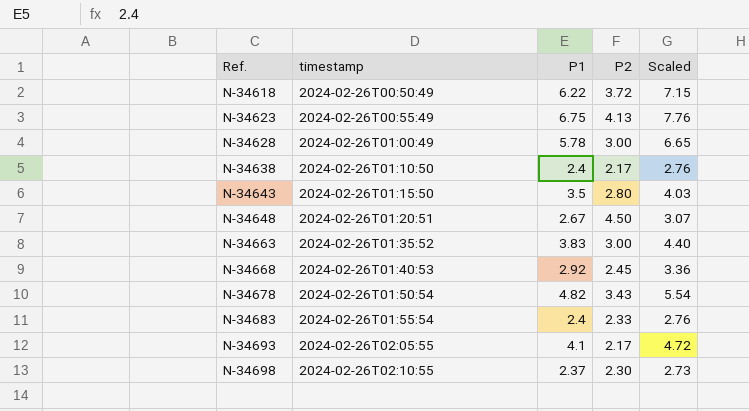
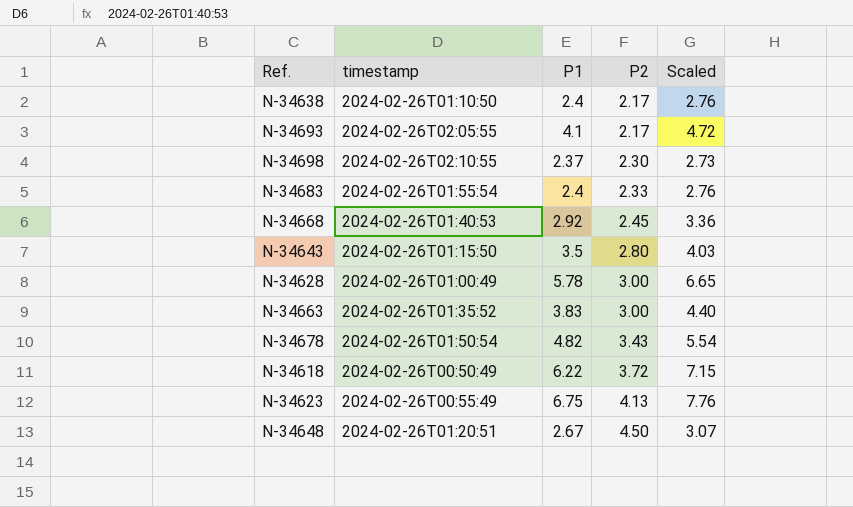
row order: Ref. ascending -> P2 ascending

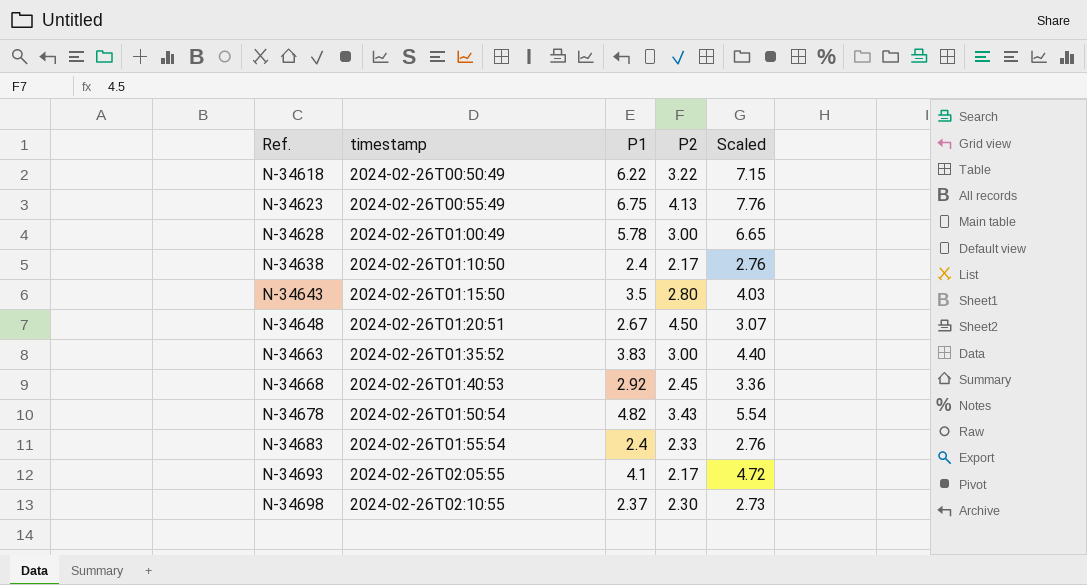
row order: P2 ascending -> Ref. ascending
N-34618 | P2: 3.72 -> 3.22

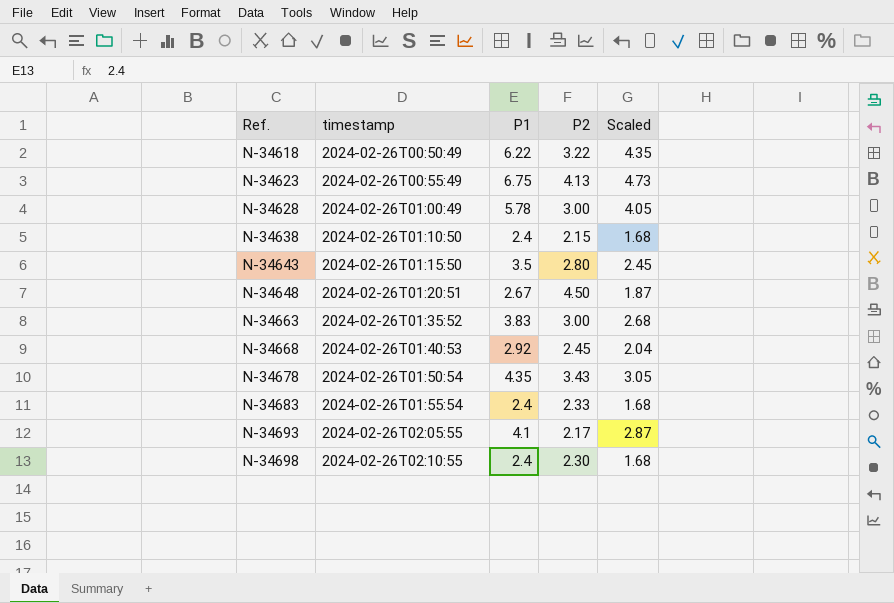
column Scaled | formula: [P1] * 1.15 -> [P1] * 0.7
N-34638 | P2: 2.17 -> 2.15
N-34678 | P1: 4.82 -> 4.35
N-34698 | P1: 2.37 -> 2.4

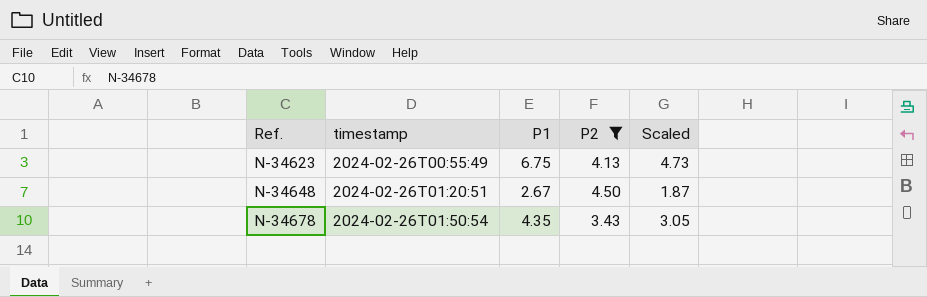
filter: none -> P2 >= 3.43

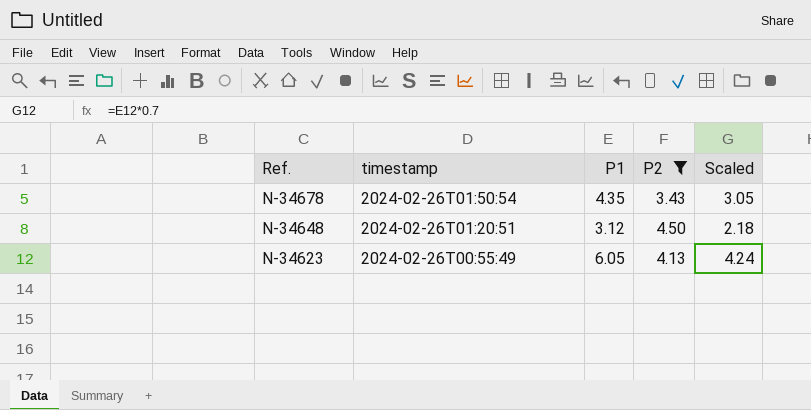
row order: Ref. ascending -> Ref. descending
N-34648 | P1: 2.67 -> 3.12
N-34648 | Scaled: 1.87 -> 2.18
N-34623 | P1: 6.75 -> 6.05
N-34623 | Scaled: 4.73 -> 4.24

